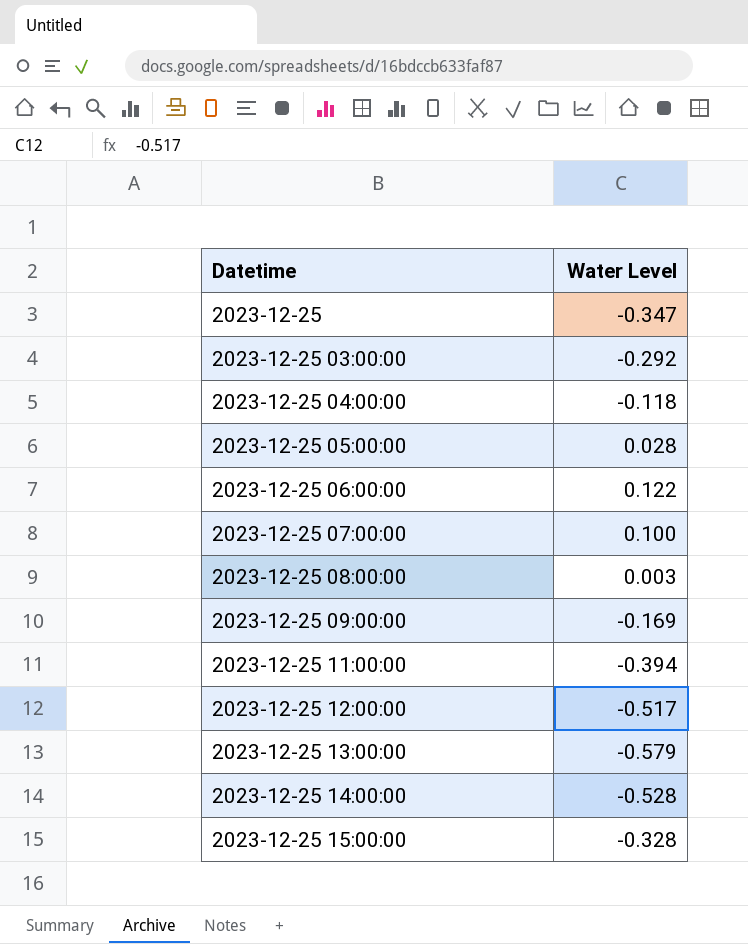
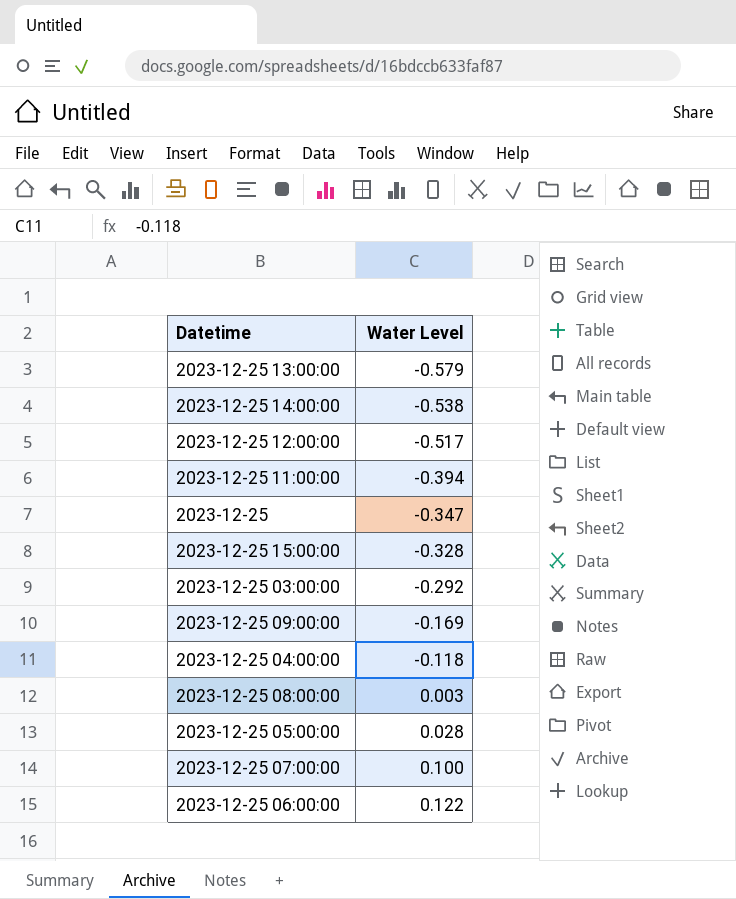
row order: Datetime ascending -> Water Level ascending
2023-12-25 14:00:00 | Water Level: -0.528 -> -0.538

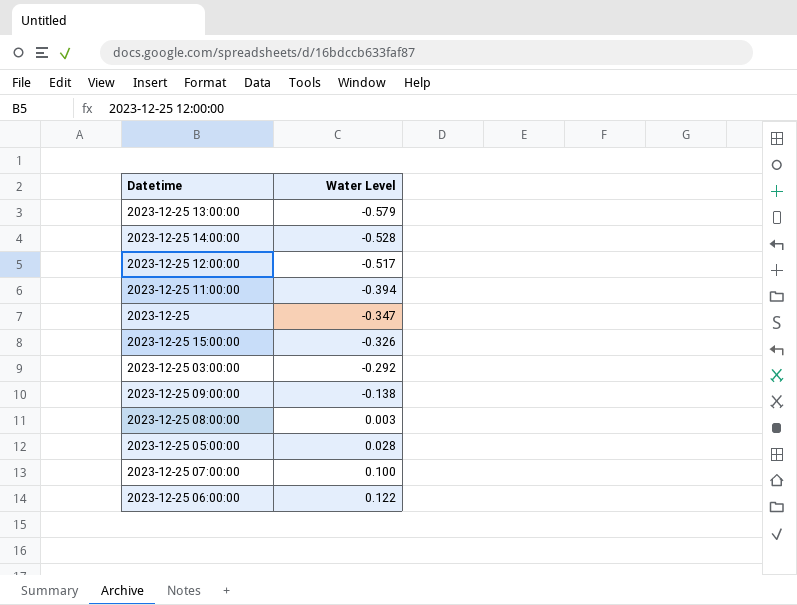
row 2023-12-25 04:00:00: -0.118 -> none
2023-12-25 14:00:00 | Water Level: -0.538 -> -0.528
2023-12-25 15:00:00 | Water Level: -0.328 -> -0.326
2023-12-25 09:00:00 | Water Level: -0.169 -> -0.138

